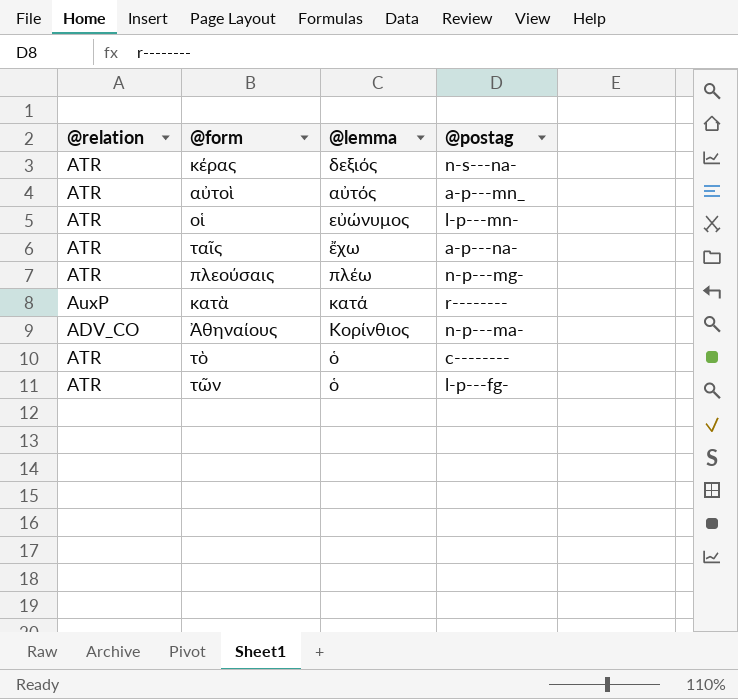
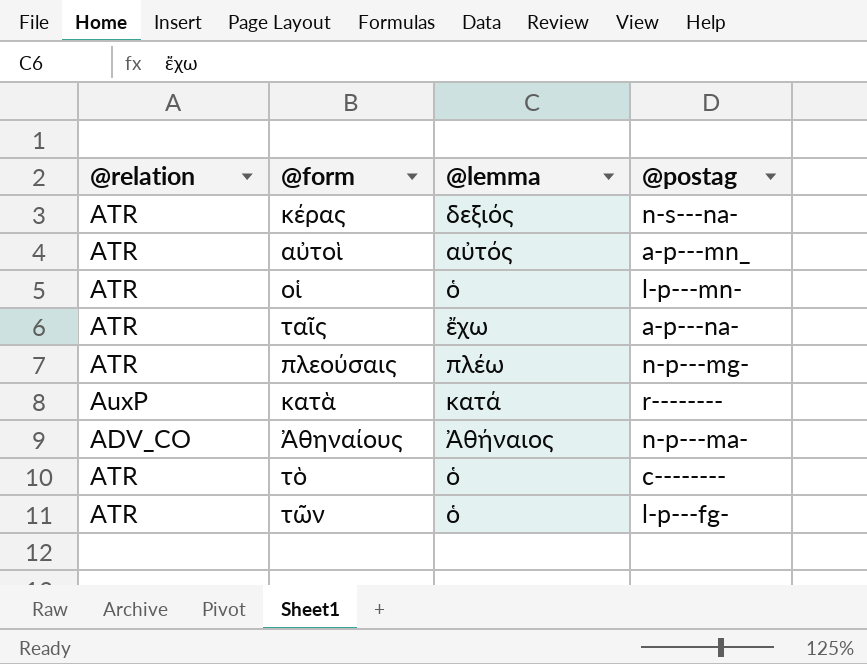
οἱ | @lemma: εὐώνυμος -> ὁ
Ἀθηναίους | @lemma: Κορίνθιος -> Ἀθήναιος

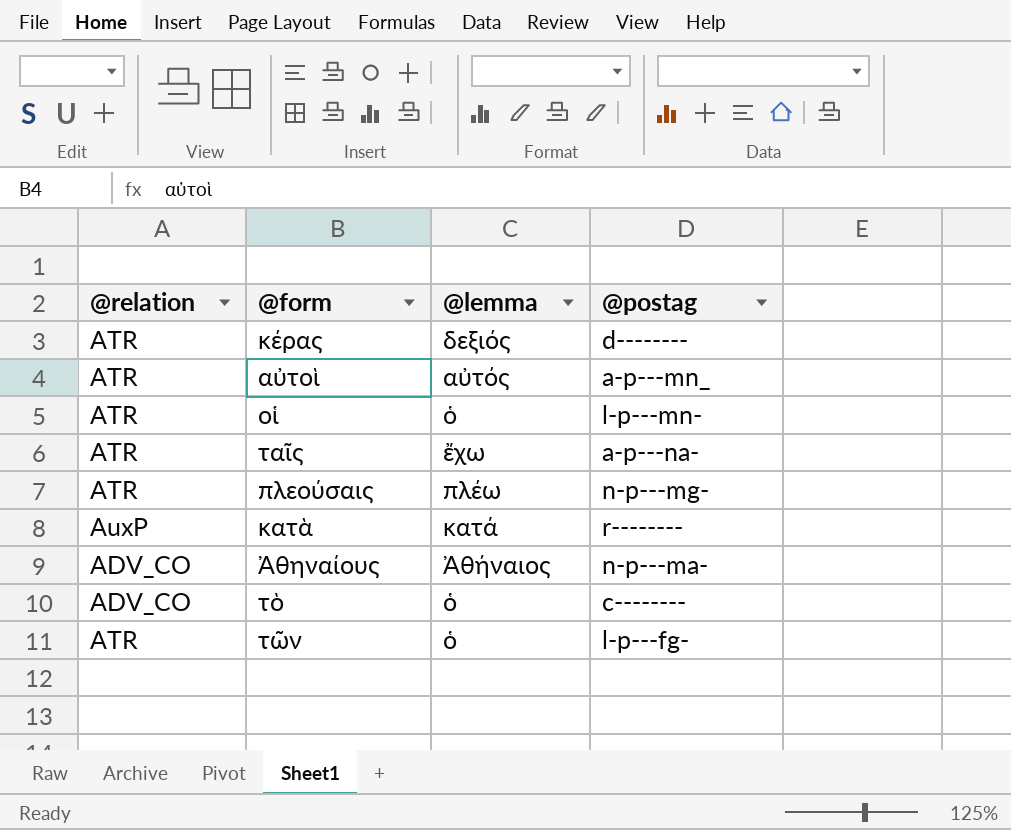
κέρας | @postag: n-s---na- -> d--------
τὸ | @relation: ATR -> ADV_CO

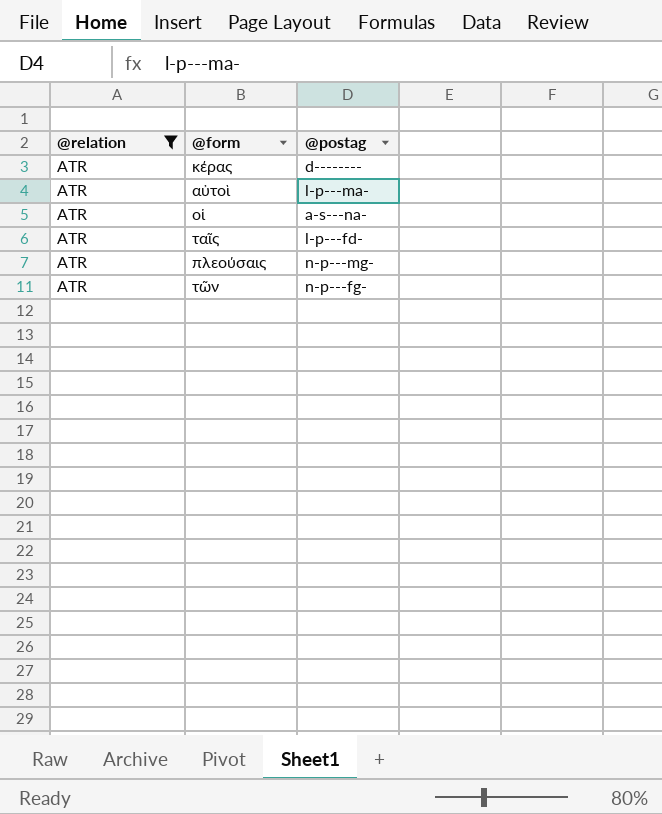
filter: none -> @relation = ATR
column @lemma | position: 3 -> none
αὐτοὶ | @postag: a-p---mn_ -> l-p---ma-
οἱ | @postag: l-p---mn- -> a-s---na-
ταῖς | @postag: a-p---na- -> l-p---fd-
τῶν | @postag: l-p---fg- -> n-p---fg-

